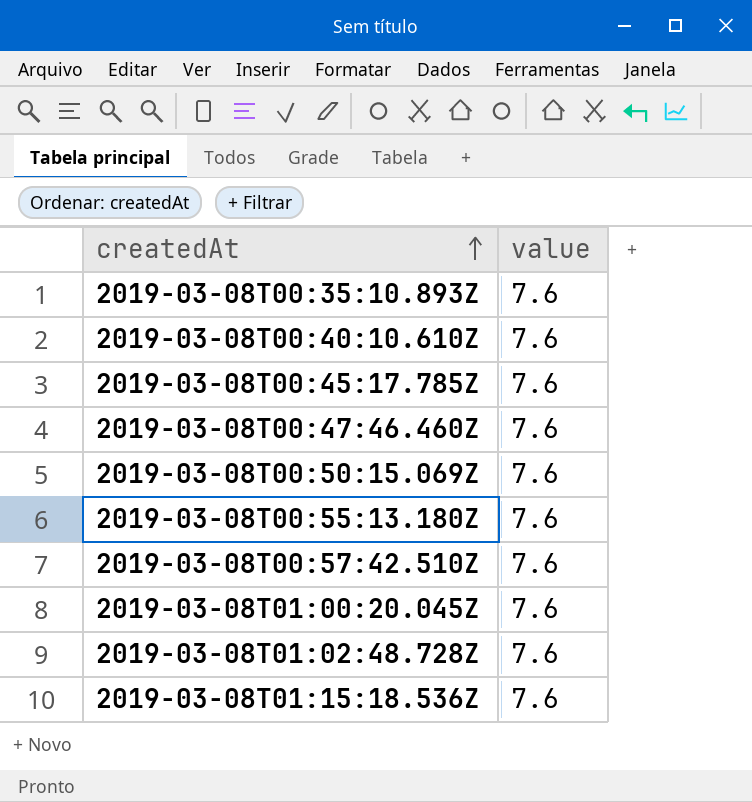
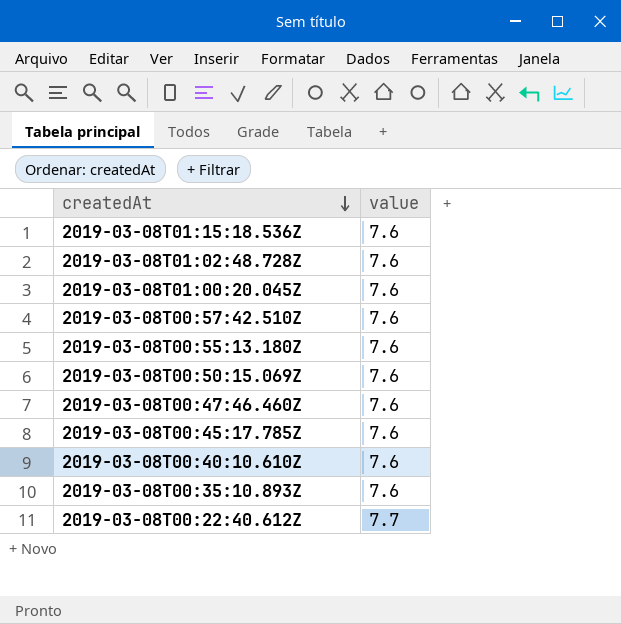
row order: createdAt ascending -> createdAt descending
row 2019-03-08T00:22:40.612Z: none -> 7.7

